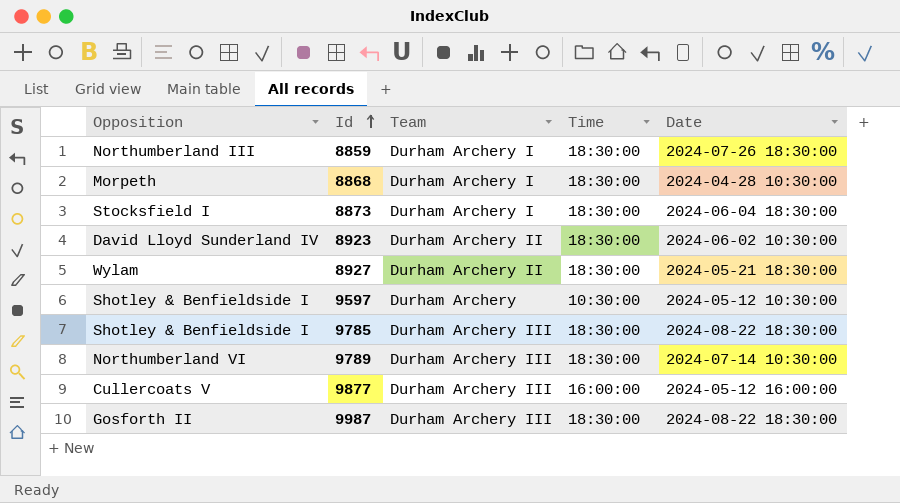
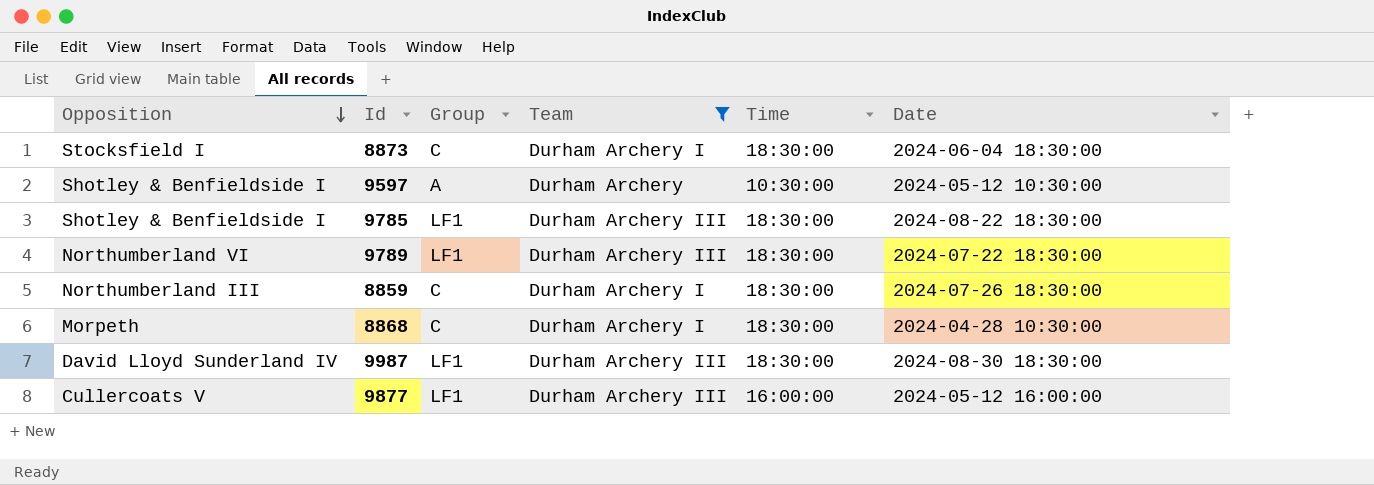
filter: none -> Team != Durham Archery II
row order: Id ascending -> Opposition descending
column Group | position: none -> 3
9789 | Date: 2024-07-14 10:30:00 -> 2024-07-22 18:30:00
9987 | Opposition: Gosforth II -> David Lloyd Sunderland IV
9987 | Date: 2024-08-22 18:30:00 -> 2024-08-30 18:30:00

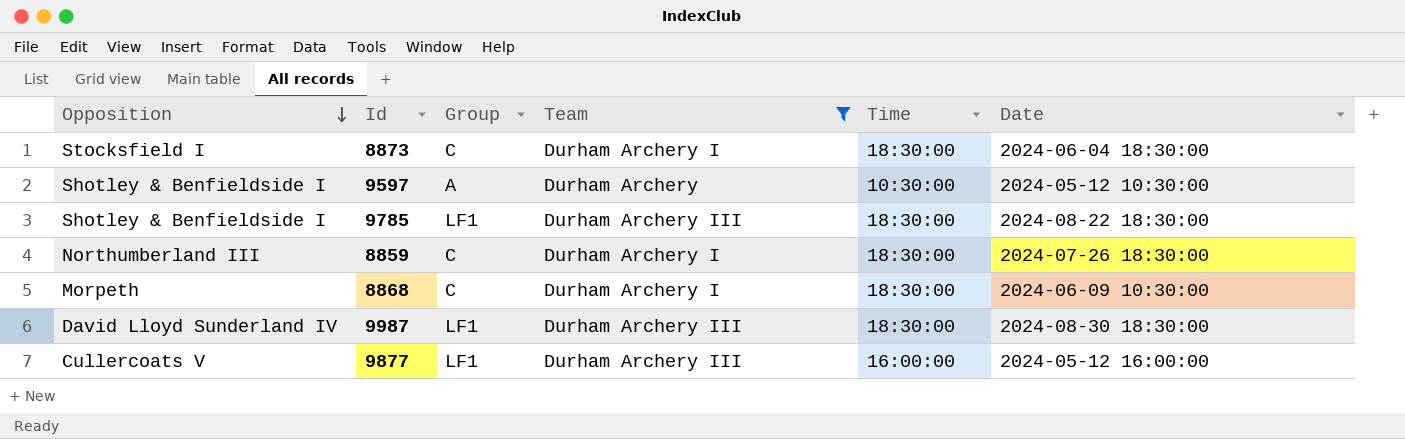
row 9789: Northumberland VI | LF1 | Durham Archery III | 18:30:00 | 2024-07-22 18:30:00 -> none
8868 | Date: 2024-04-28 10:30:00 -> 2024-06-09 10:30:00

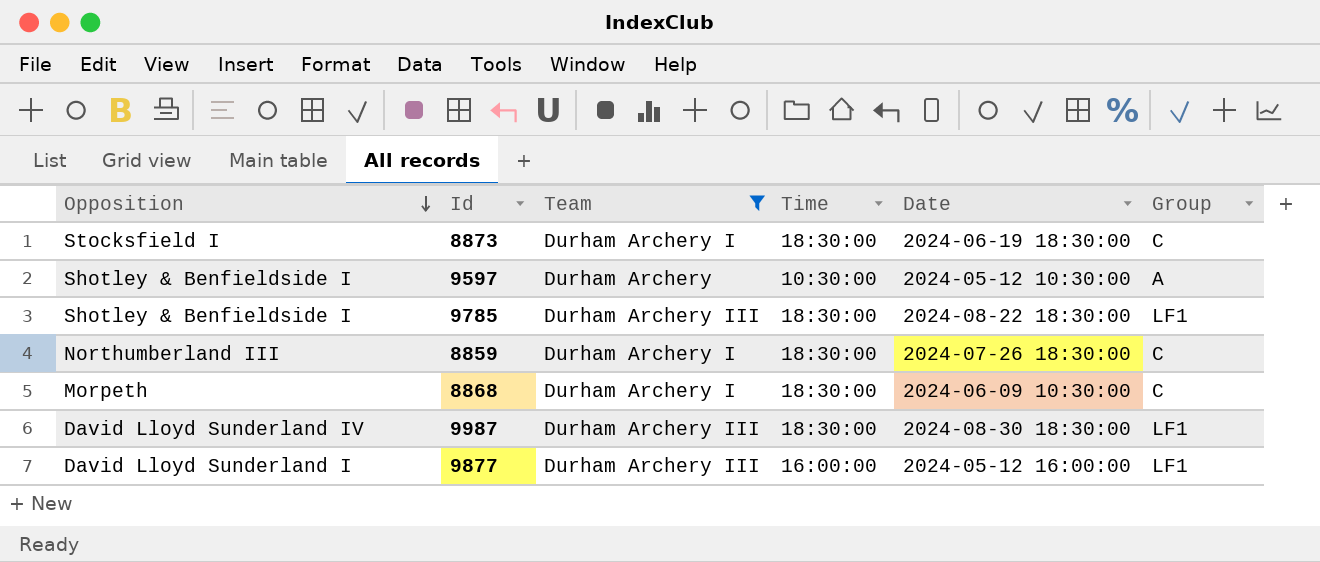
column Group | position: 3 -> 6
8873 | Date: 2024-06-04 18:30:00 -> 2024-06-19 18:30:00
9877 | Opposition: Cullercoats V -> David Lloyd Sunderland I

